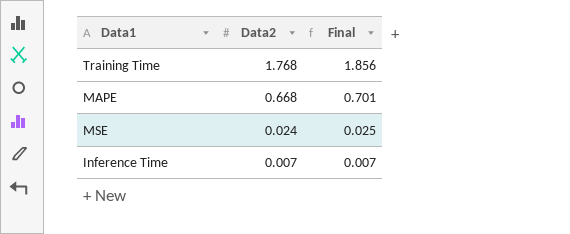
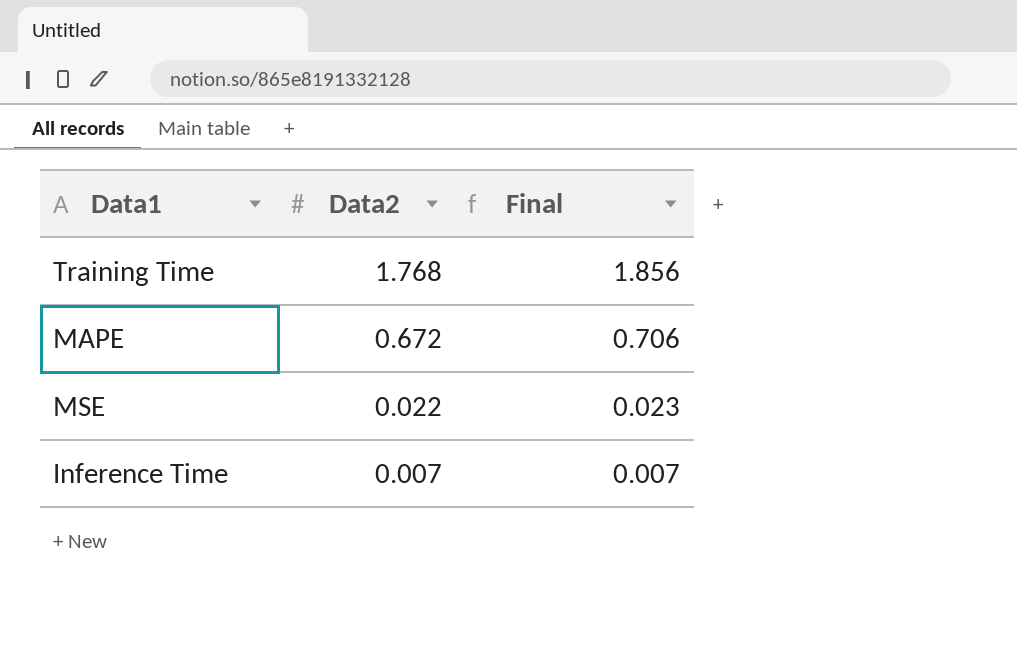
MAPE | Data2: 0.668 -> 0.672
MAPE | Final: 0.701 -> 0.706
MSE | Data2: 0.024 -> 0.022
MSE | Final: 0.025 -> 0.023

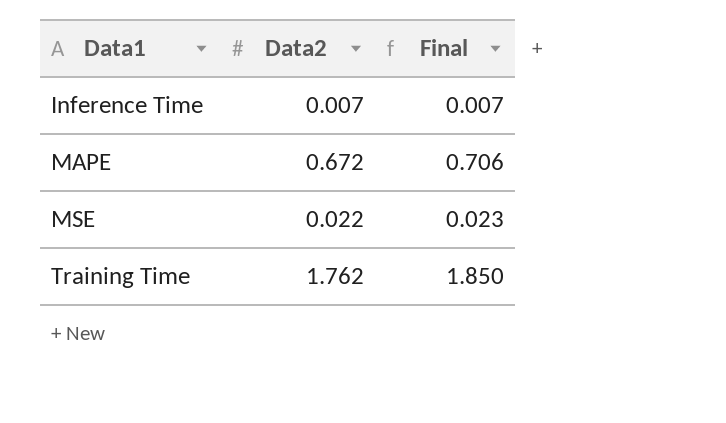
row order: Data2 descending -> Data1 ascending
Training Time | Data2: 1.768 -> 1.762
Training Time | Final: 1.856 -> 1.850

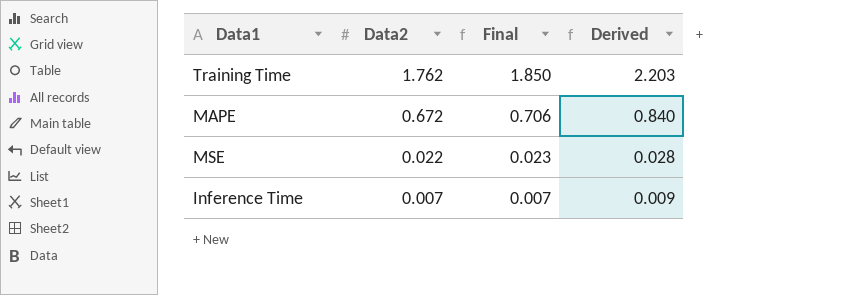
row order: Data1 ascending -> Data2 descending
column Derived | formula: none -> [Data2] * 1.25

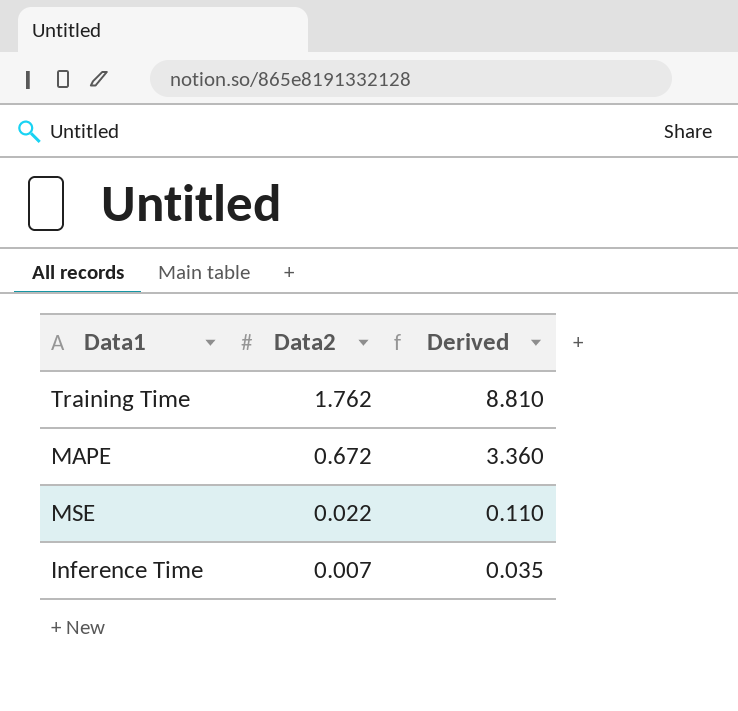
column Final | formula: [Data2] * 1.05 -> none
column Derived | formula: [Data2] * 1.25 -> [Data2] * 5

